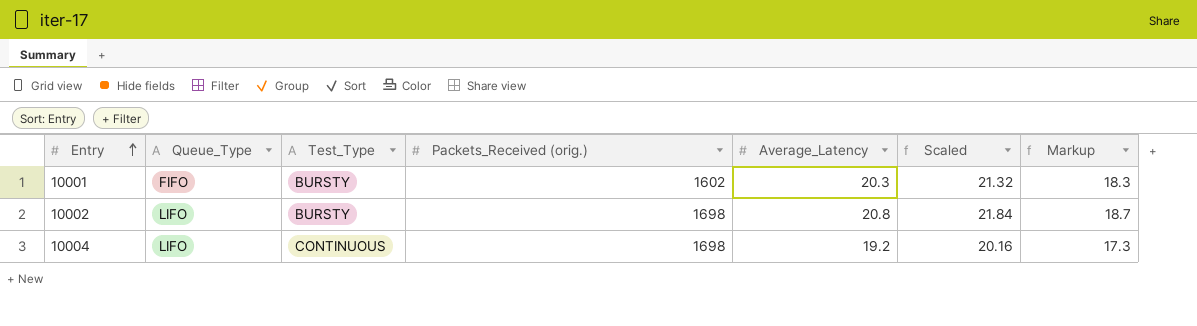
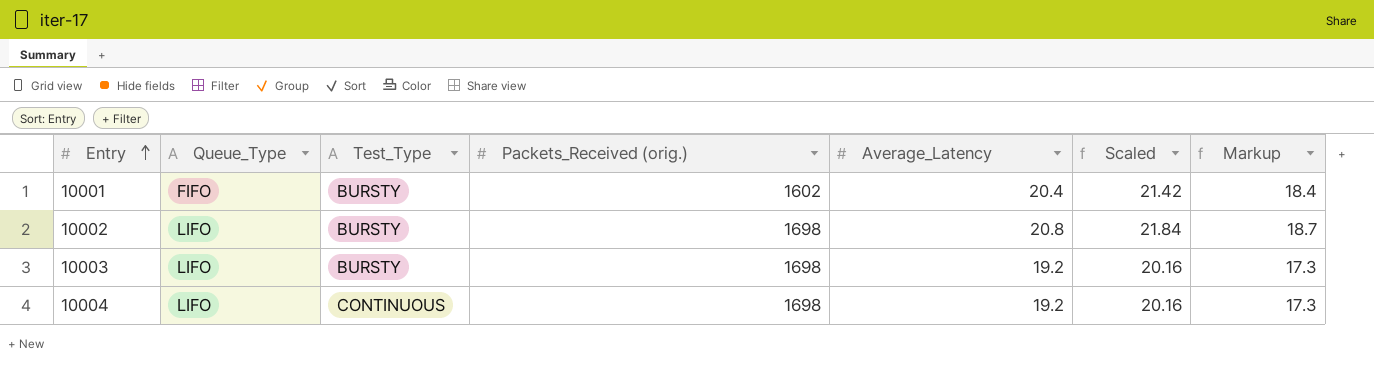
10001 | Average_Latency: 20.3 -> 20.4
10001 | Scaled: 21.32 -> 21.42
10001 | Markup: 18.3 -> 18.4
row 10003: none -> LIFO | BURSTY | 1698 | 19.2 | 20.16 | 17.3

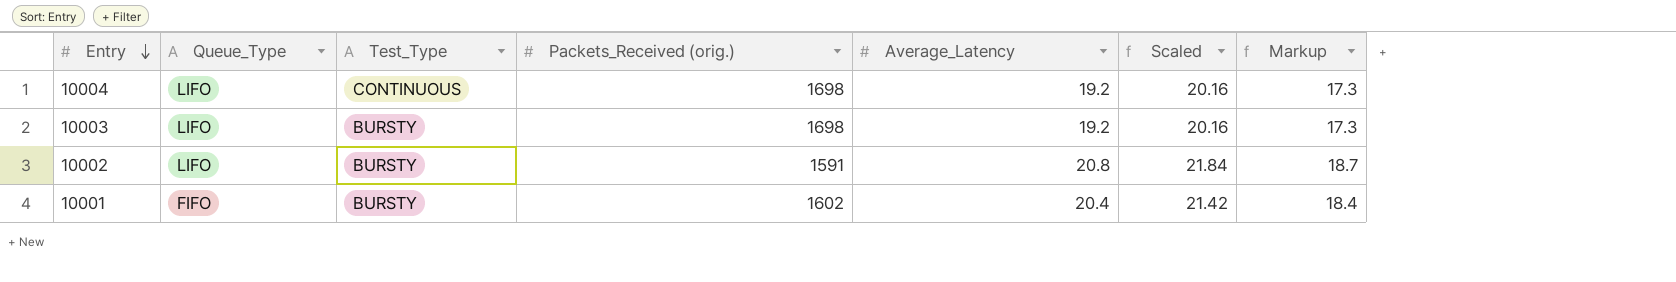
row order: Entry ascending -> Entry descending
10002 | Packets_Received (orig.): 1698 -> 1591

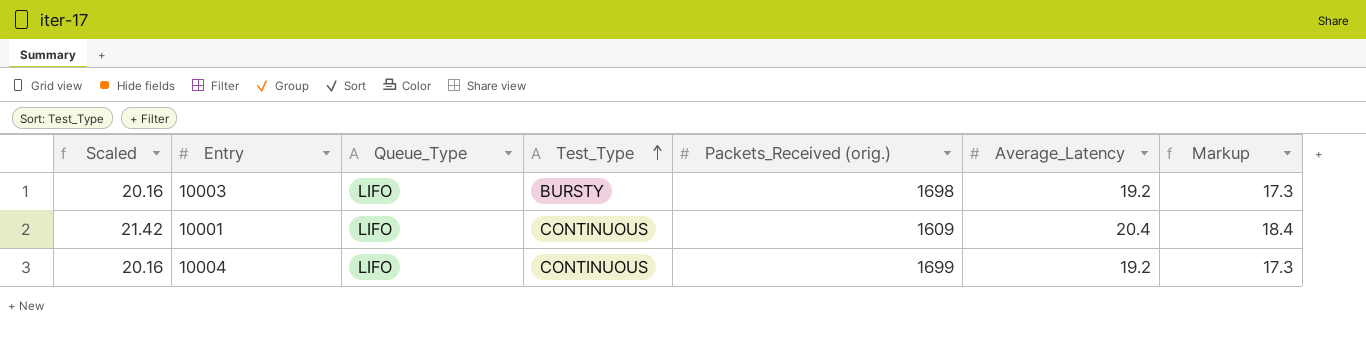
row order: Entry descending -> Test_Type ascending
column Scaled | position: 6 -> 1
row 10002: LIFO | BURSTY | 1591 | 20.8 | 21.84 | 18.7 -> none
10001 | Queue_Type: FIFO -> LIFO
10001 | Test_Type: BURSTY -> CONTINUOUS
10001 | Packets_Received (orig.): 1602 -> 1609
10004 | Packets_Received (orig.): 1698 -> 1699

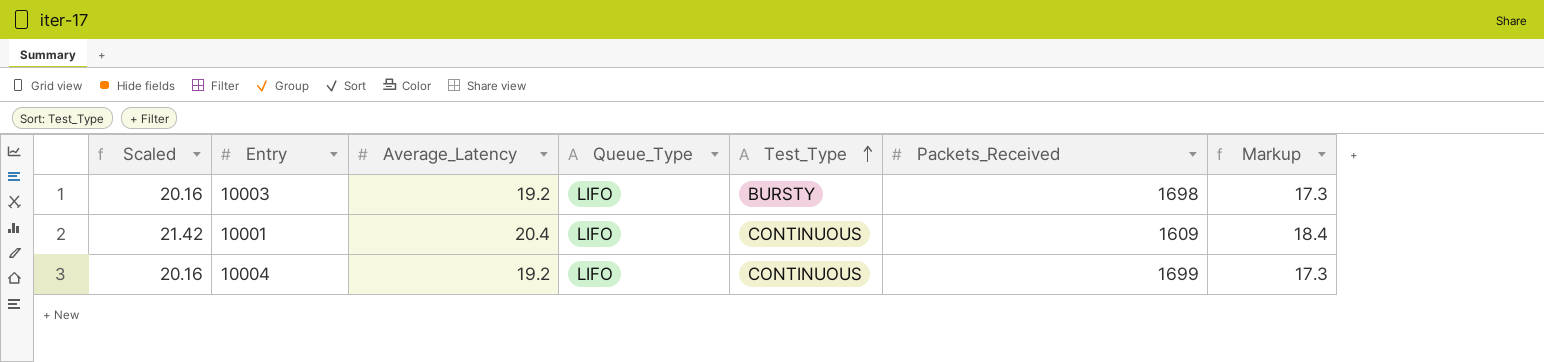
column Average_Latency | position: 6 -> 3
column name: Packets_Received (orig.) -> Packets_Received

